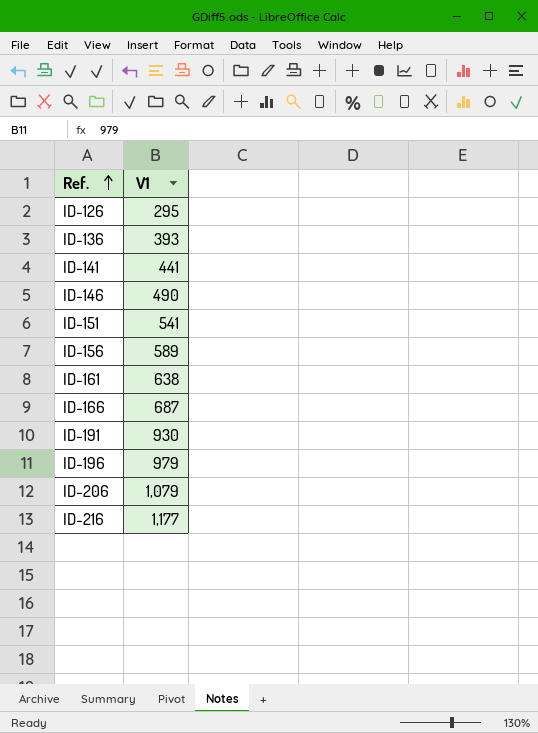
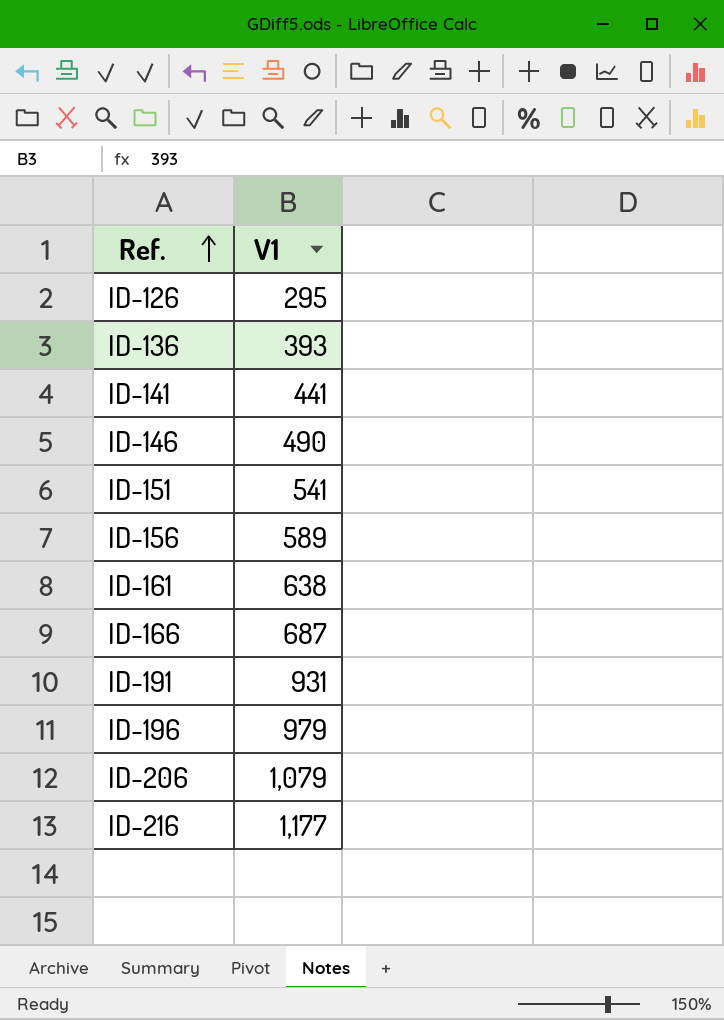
ID-191 | V1: 930 -> 931

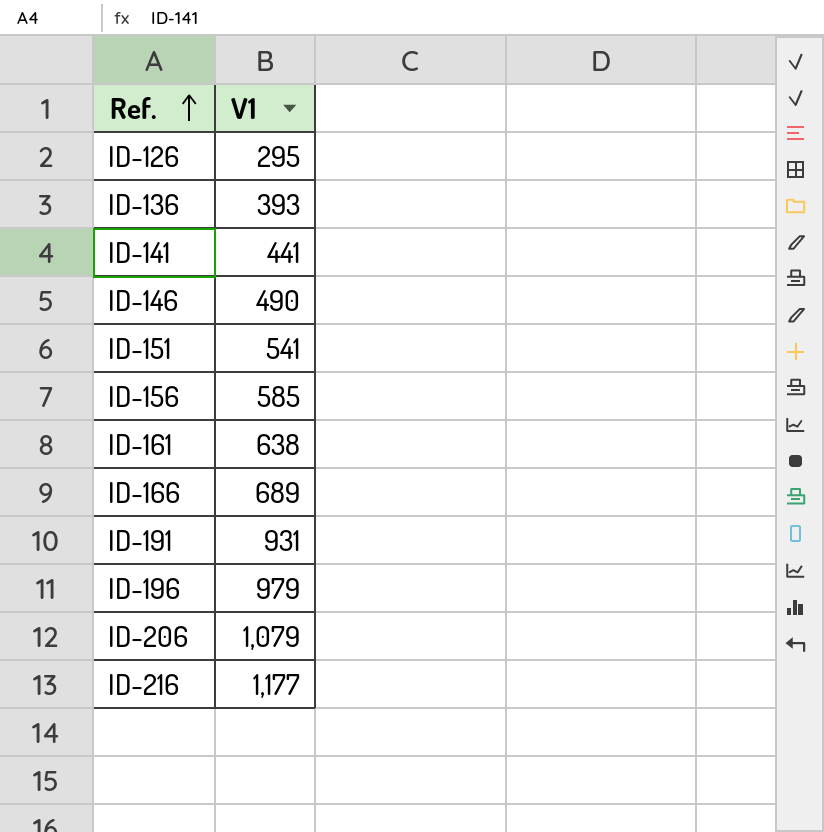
ID-156 | V1: 589 -> 585
ID-166 | V1: 687 -> 689

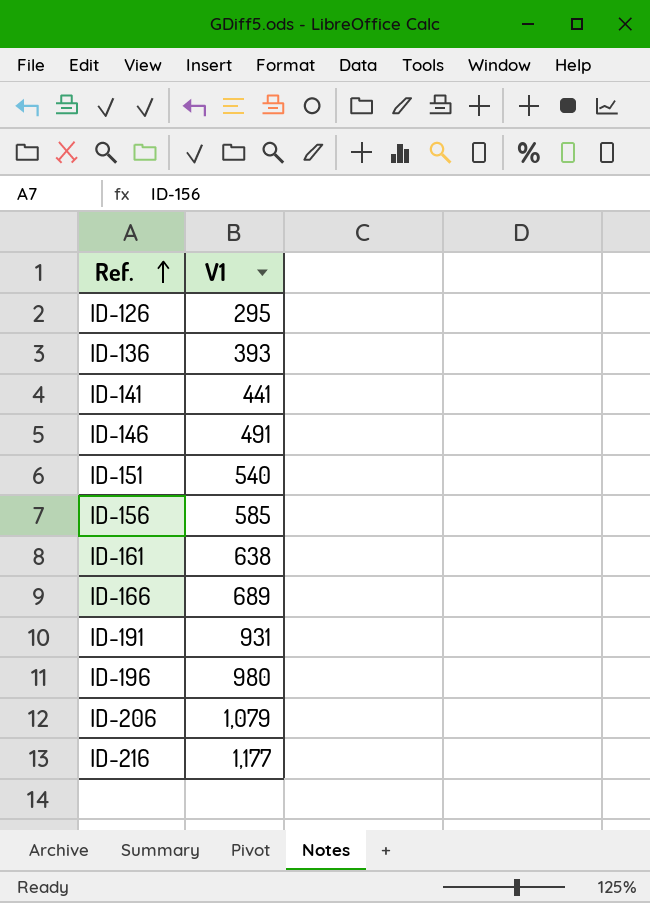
ID-146 | V1: 490 -> 491
ID-151 | V1: 541 -> 540
ID-196 | V1: 979 -> 980

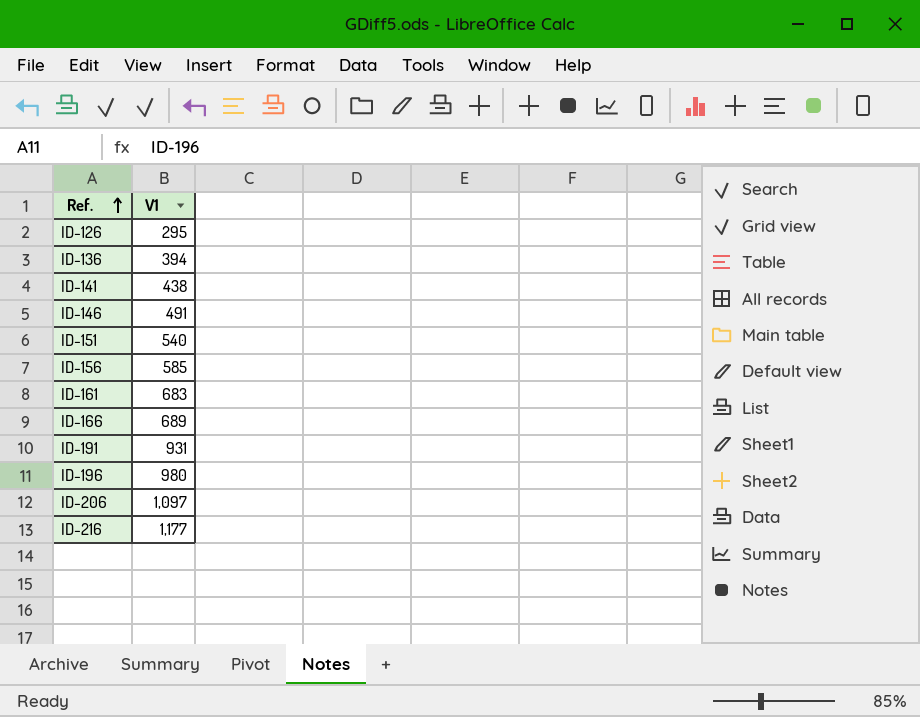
ID-136 | V1: 393 -> 394
ID-141 | V1: 441 -> 438
ID-161 | V1: 638 -> 683
ID-206 | V1: 1,079 -> 1,097

